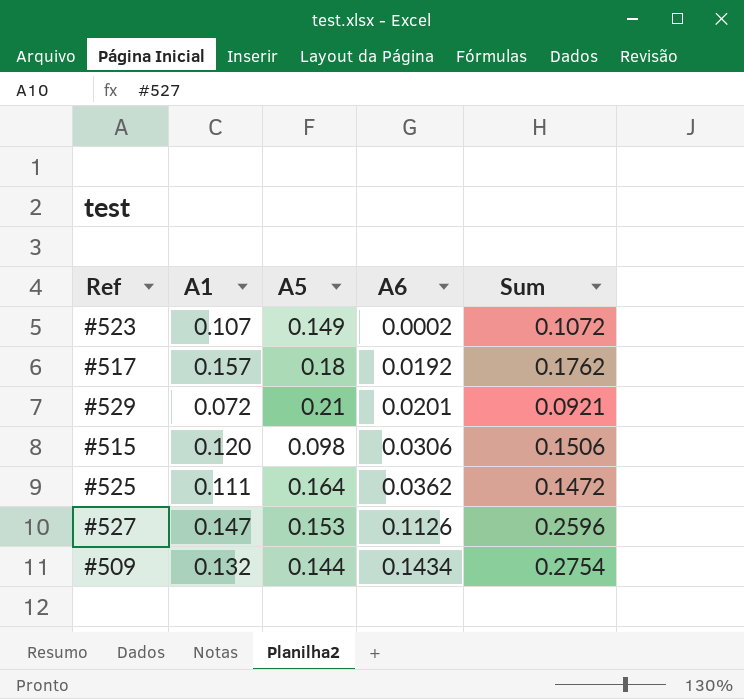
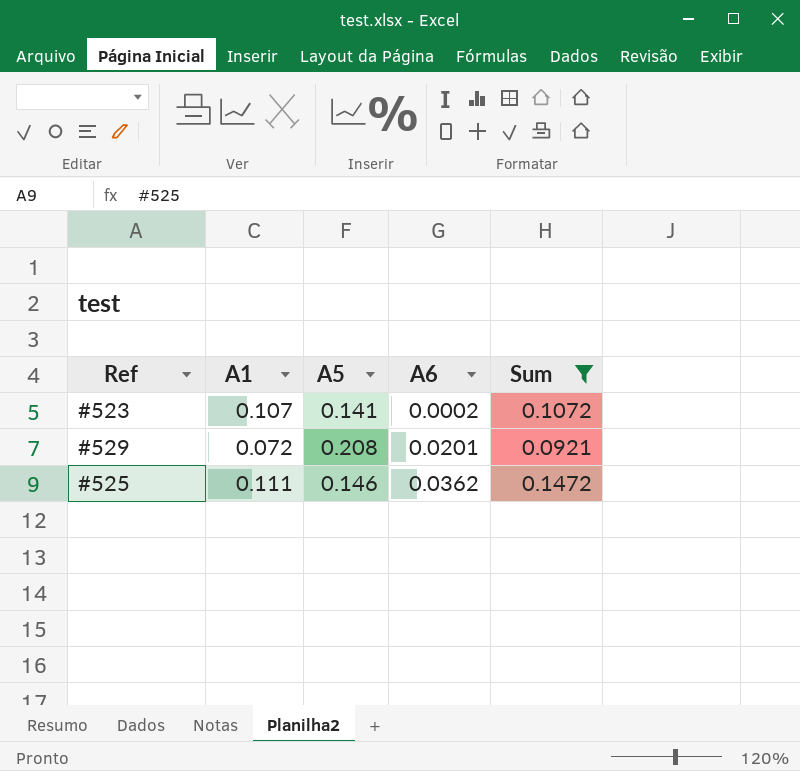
filter: none -> Sum <= 0.1472
#523 | A5: 0.149 -> 0.141
#529 | A5: 0.21 -> 0.208
#525 | A5: 0.164 -> 0.146

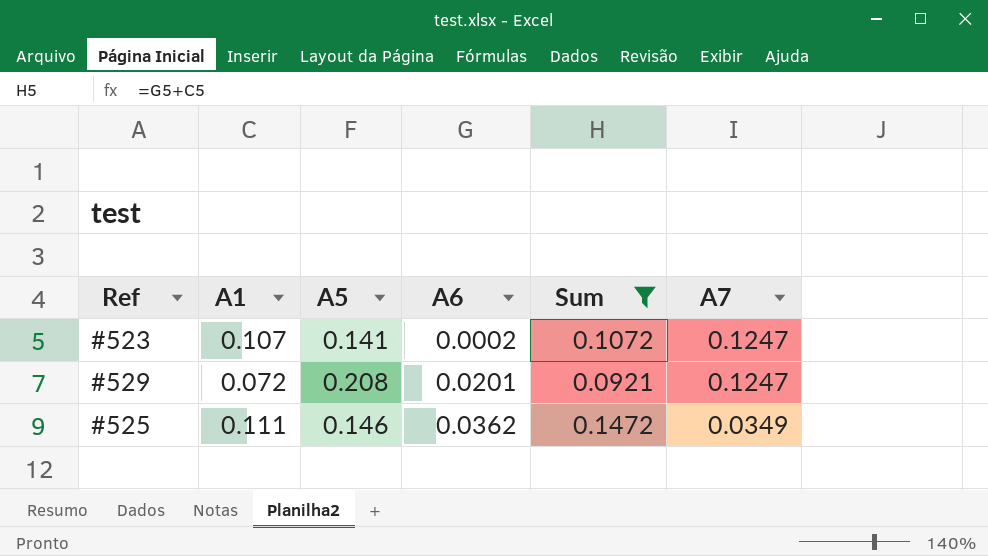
column A7 | position: none -> 6

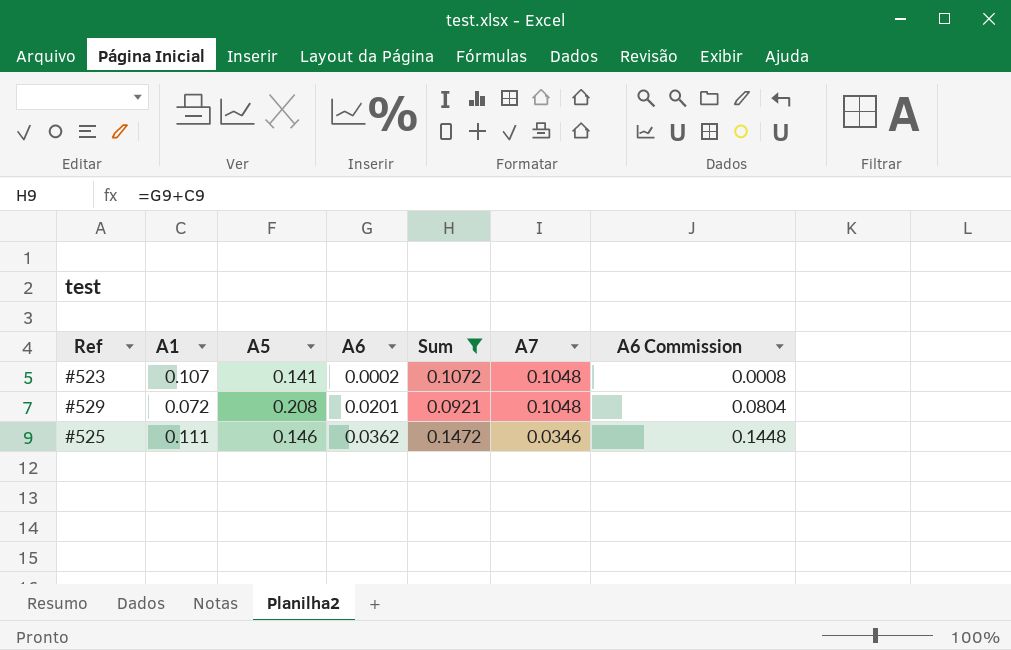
column A6 Commission | formula: none -> [A6] * 4
#523 | A7: 0.1247 -> 0.1048
#529 | A7: 0.1247 -> 0.1048
#525 | A7: 0.0349 -> 0.0346

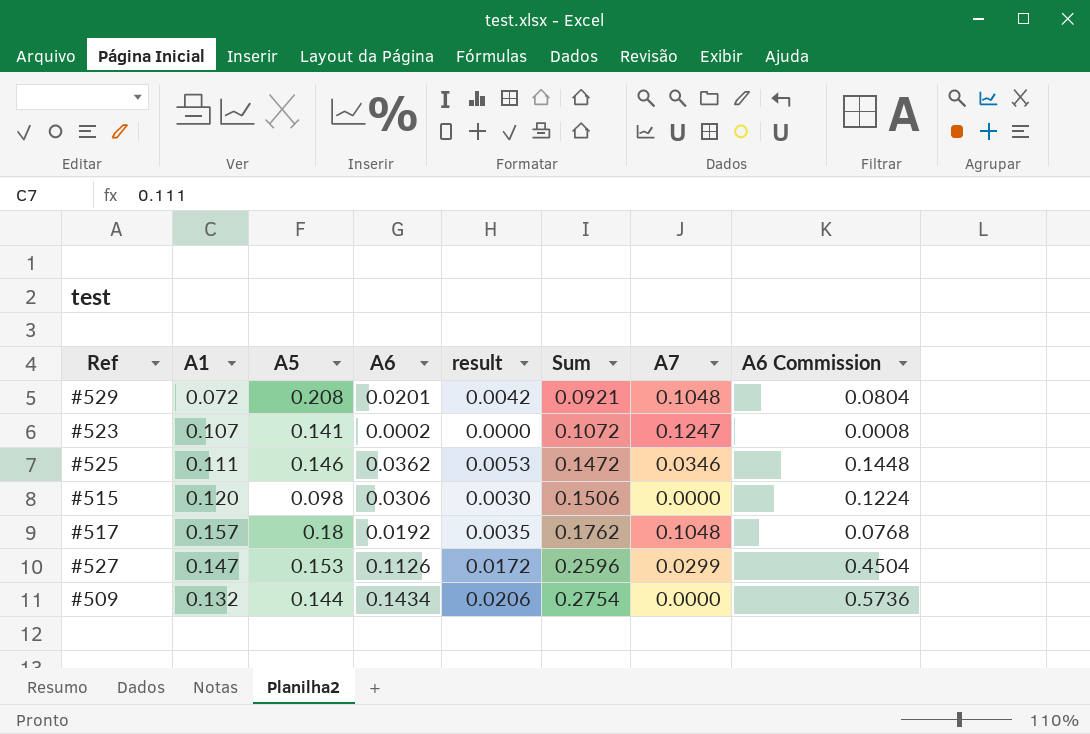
filter: Sum <= 0.1472 -> none
row order: A6 ascending -> Sum ascending
column result | formula: none -> [A5] * [A6]
#523 | A7: 0.1048 -> 0.1247

